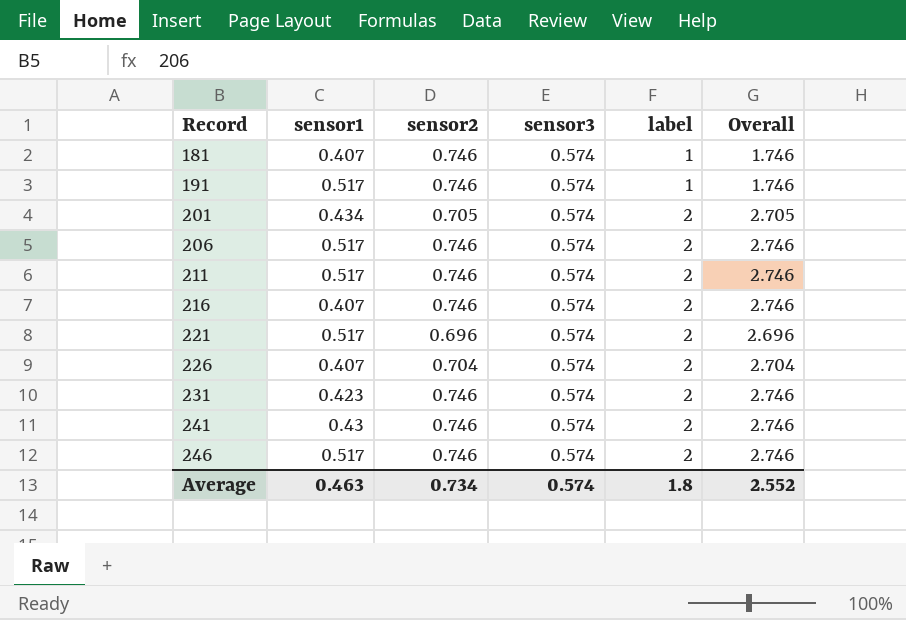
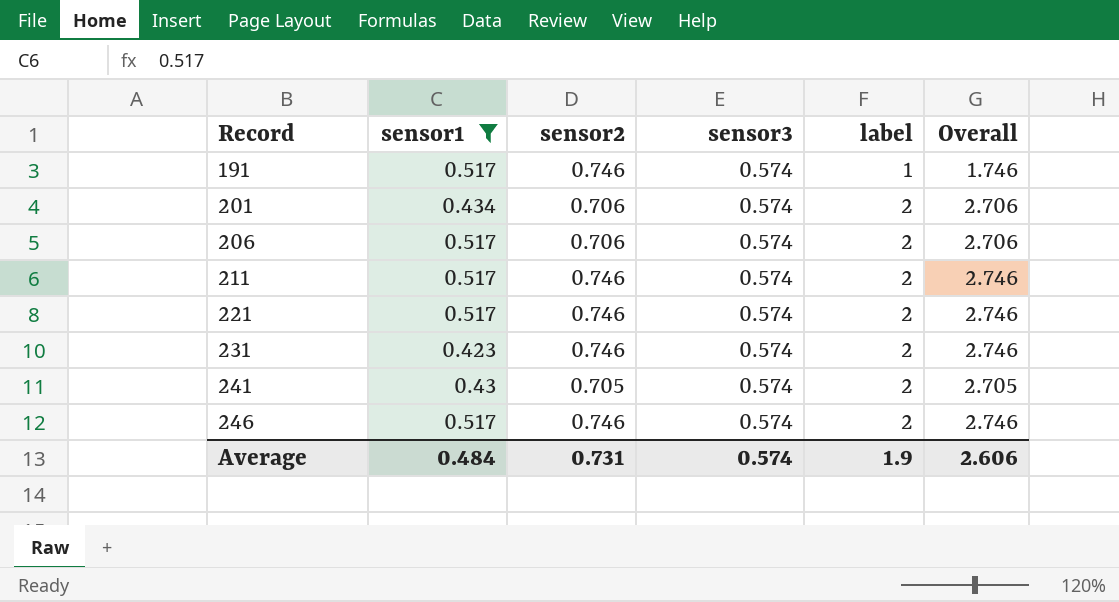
filter: none -> sensor1 != 0.407
201 | sensor2: 0.705 -> 0.706
201 | Overall: 2.705 -> 2.706
206 | sensor2: 0.746 -> 0.706
206 | Overall: 2.746 -> 2.706
221 | sensor2: 0.696 -> 0.746
221 | Overall: 2.696 -> 2.746
241 | sensor2: 0.746 -> 0.705
241 | Overall: 2.746 -> 2.705
Average | sensor1: 0.463 -> 0.484
Average | sensor2: 0.734 -> 0.731
Average | label: 1.8 -> 1.9
Average | Overall: 2.552 -> 2.606

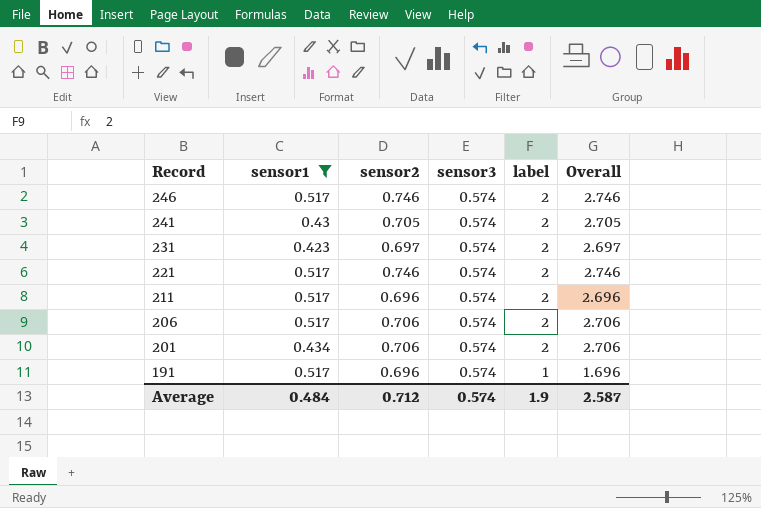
row order: Record ascending -> Record descending
231 | sensor2: 0.746 -> 0.697
231 | Overall: 2.746 -> 2.697
211 | sensor2: 0.746 -> 0.696
211 | Overall: 2.746 -> 2.696
191 | sensor2: 0.746 -> 0.696
191 | Overall: 1.746 -> 1.696
Average | sensor2: 0.731 -> 0.712
Average | Overall: 2.606 -> 2.587

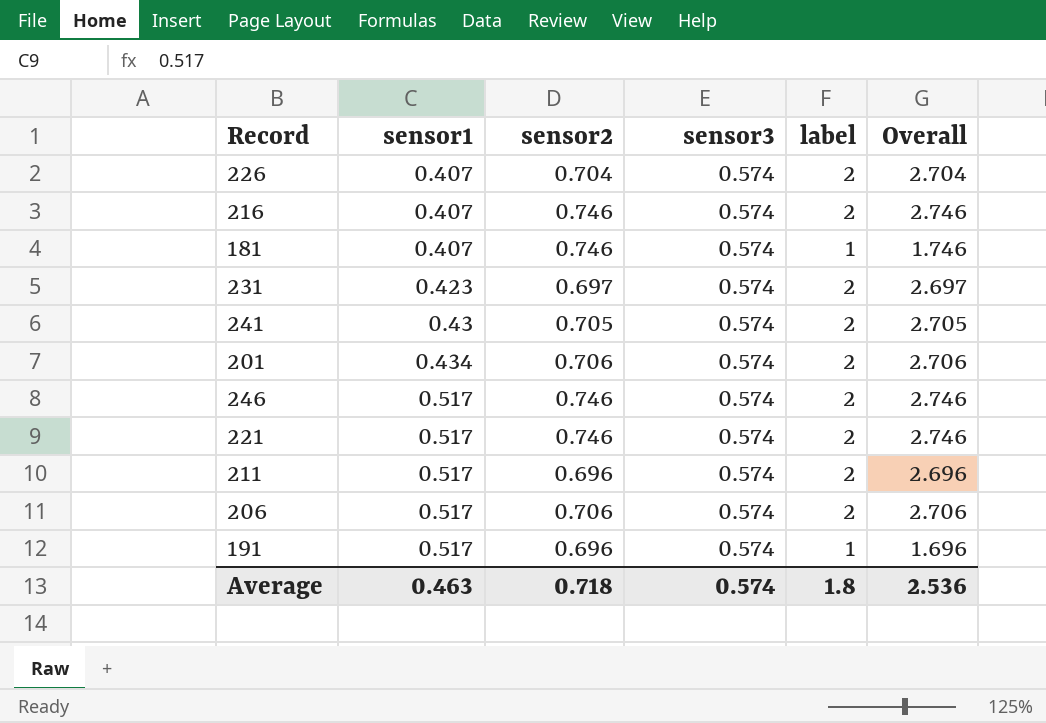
filter: sensor1 != 0.407 -> none
row order: Record descending -> sensor1 ascending
Average | sensor1: 0.484 -> 0.463
Average | sensor2: 0.712 -> 0.718
Average | label: 1.9 -> 1.8
Average | Overall: 2.587 -> 2.536

